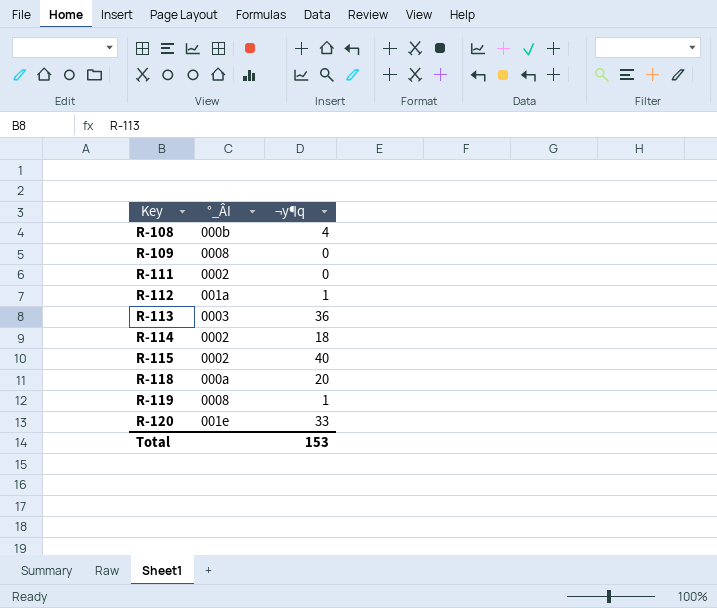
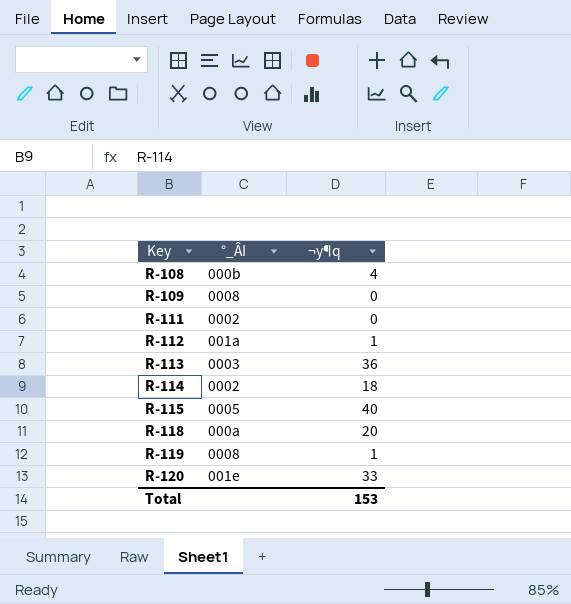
R-115 | °_ÂI: 0002 -> 0005

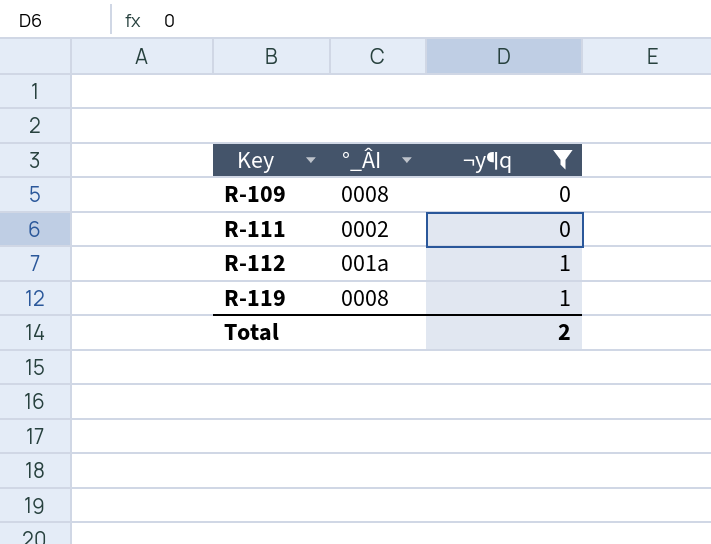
filter: none -> ¬y¶q <= 1
Total | ¬y¶q: 153 -> 2

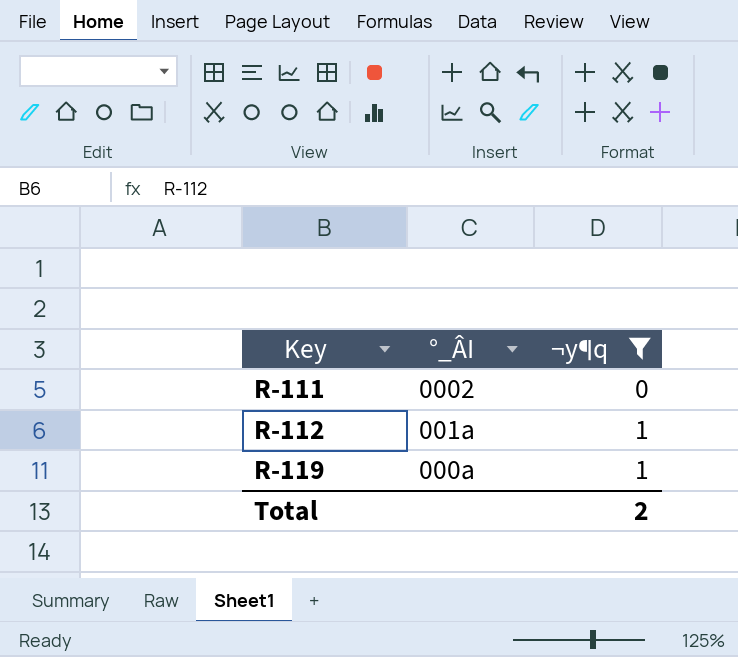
row R-109: 0008 | 0 -> none
R-119 | °_ÂI: 0008 -> 000a

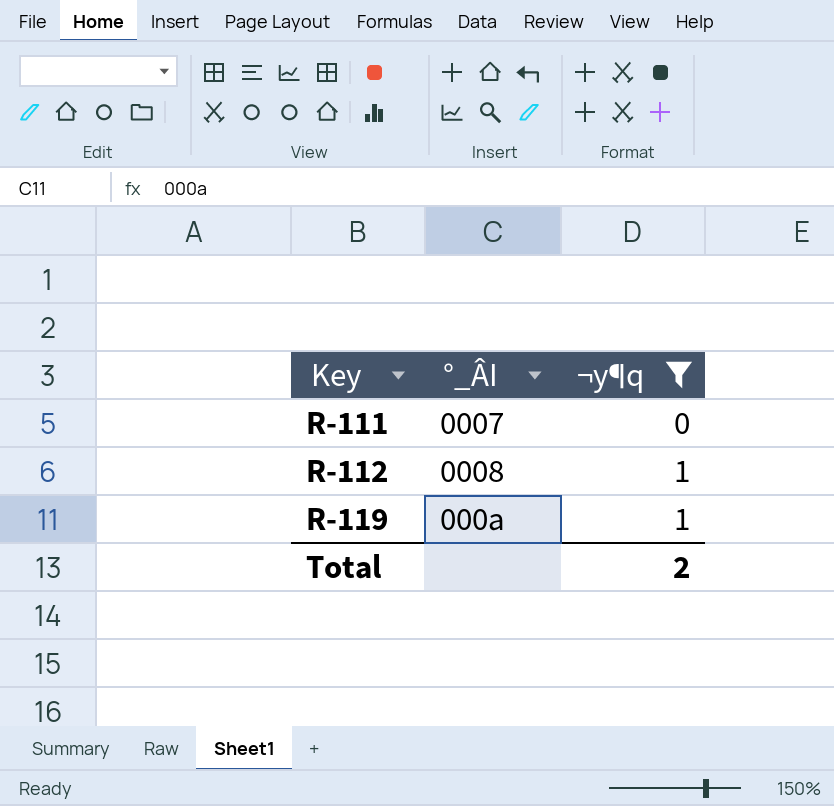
R-111 | °_ÂI: 0002 -> 0007
R-112 | °_ÂI: 001a -> 0008

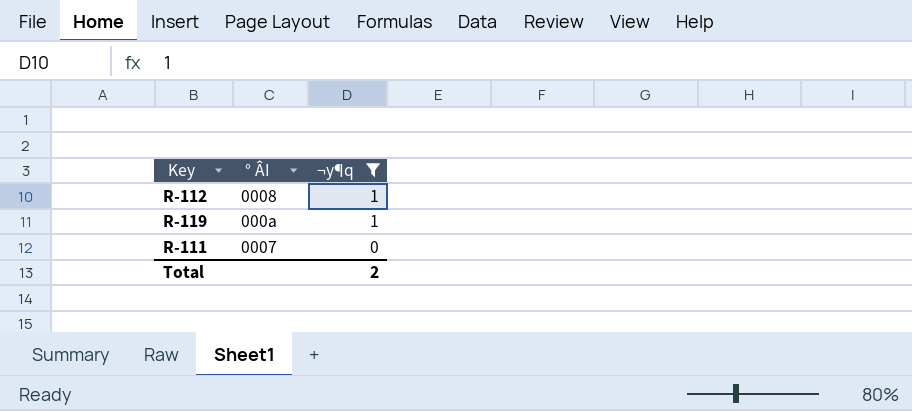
row order: Key ascending -> ¬y¶q descending
column name: °_ÂI -> ° ÂI

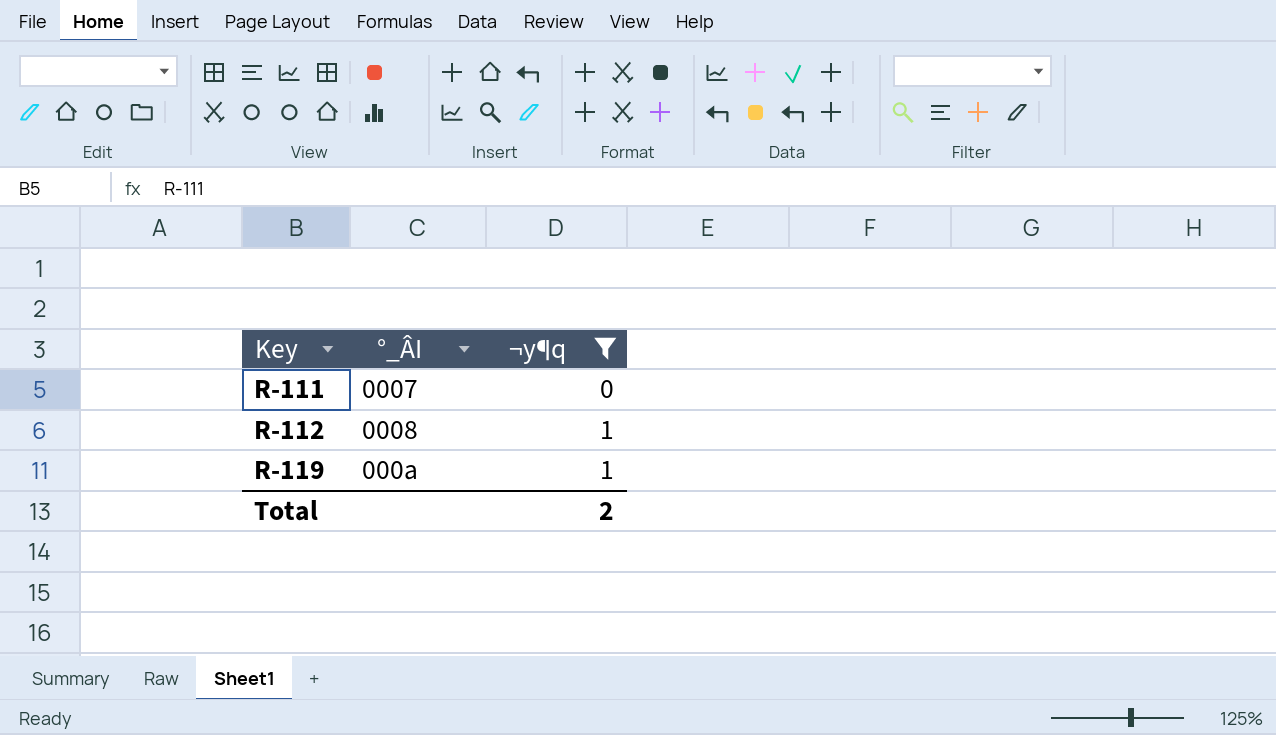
row order: ¬y¶q descending -> Key ascending
column name: ° ÂI -> °_ÂI

